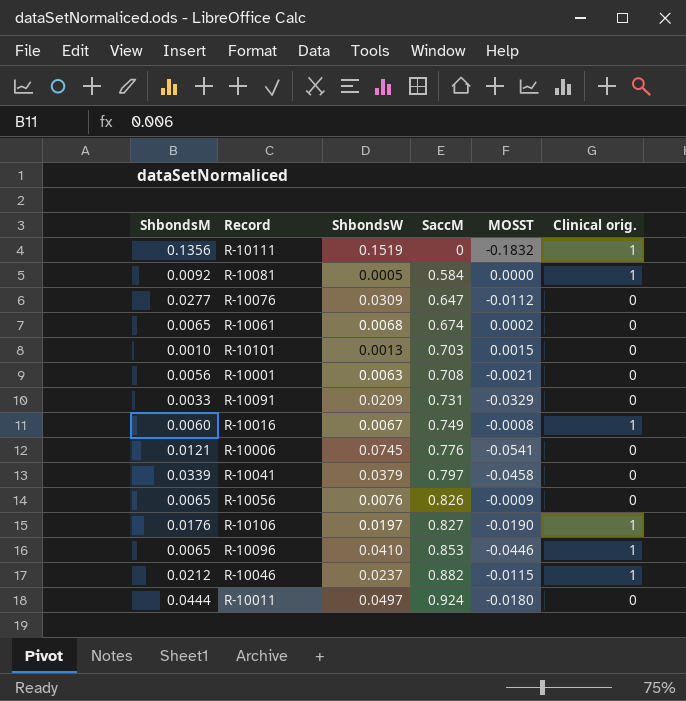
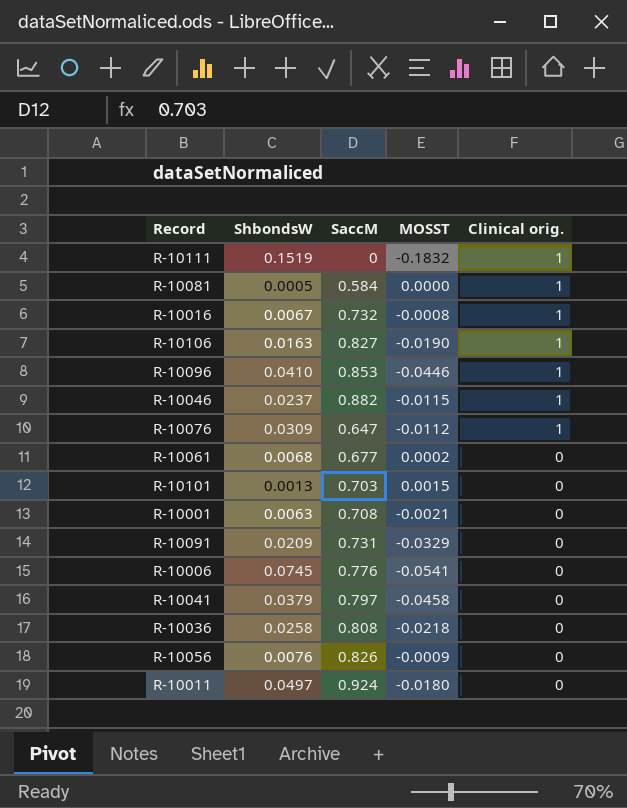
row order: SaccM ascending -> Clinical orig. descending
column ShbondsM | position: 1 -> none
R-10016 | SaccM: 0.749 -> 0.732
R-10106 | ShbondsW: 0.0197 -> 0.0163
R-10076 | Clinical orig.: 0 -> 1
R-10061 | SaccM: 0.674 -> 0.677
row R-10036: none -> 0.0258 | 0.808 | -0.0218 | 0

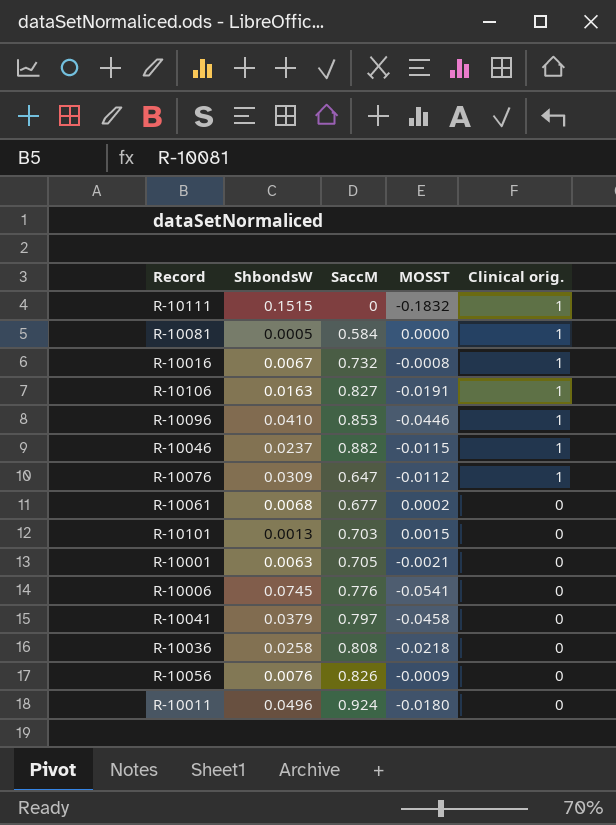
row R-10091: 0.0209 | 0.731 | -0.0329 | 0 -> none
R-10111 | ShbondsW: 0.1519 -> 0.1515
R-10106 | MOSST: -0.0190 -> -0.0191
R-10001 | SaccM: 0.708 -> 0.705
R-10011 | ShbondsW: 0.0497 -> 0.0496

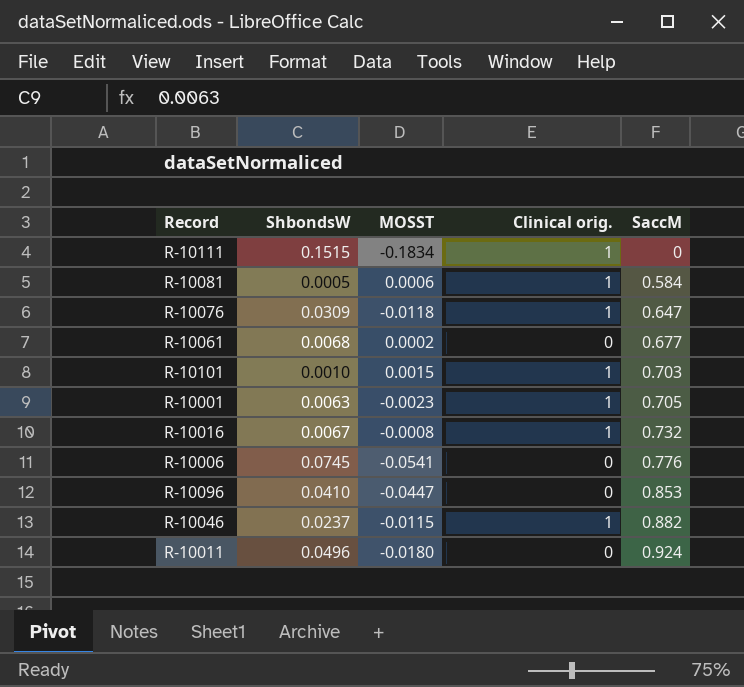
row order: Clinical orig. descending -> SaccM ascending
column SaccM | position: 3 -> 5
row R-10106: 0.0163 | 0.827 | -0.0191 | 1 -> none
row R-10041: 0.0379 | 0.797 | -0.0458 | 0 -> none
row R-10036: 0.0258 | 0.808 | -0.0218 | 0 -> none
row R-10056: 0.0076 | 0.826 | -0.0009 | 0 -> none
R-10111 | MOSST: -0.1832 -> -0.1834
R-10081 | MOSST: 0.0000 -> 0.0006
R-10076 | MOSST: -0.0112 -> -0.0118
R-10101 | ShbondsW: 0.0013 -> 0.0010
R-10101 | Clinical orig.: 0 -> 1
R-10001 | MOSST: -0.0021 -> -0.0023
R-10001 | Clinical orig.: 0 -> 1
R-10096 | MOSST: -0.0446 -> -0.0447
R-10096 | Clinical orig.: 1 -> 0

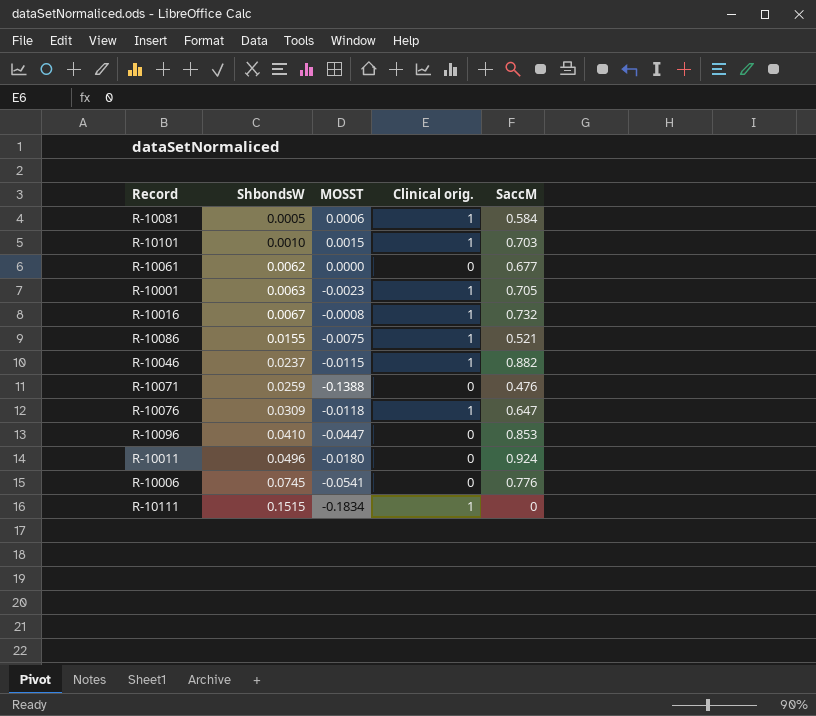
row order: SaccM ascending -> ShbondsW ascending
R-10061 | ShbondsW: 0.0068 -> 0.0062
R-10061 | MOSST: 0.0002 -> 0.0000
row R-10086: none -> 0.0155 | -0.0075 | 1 | 0.521
row R-10071: none -> 0.0259 | -0.1388 | 0 | 0.476

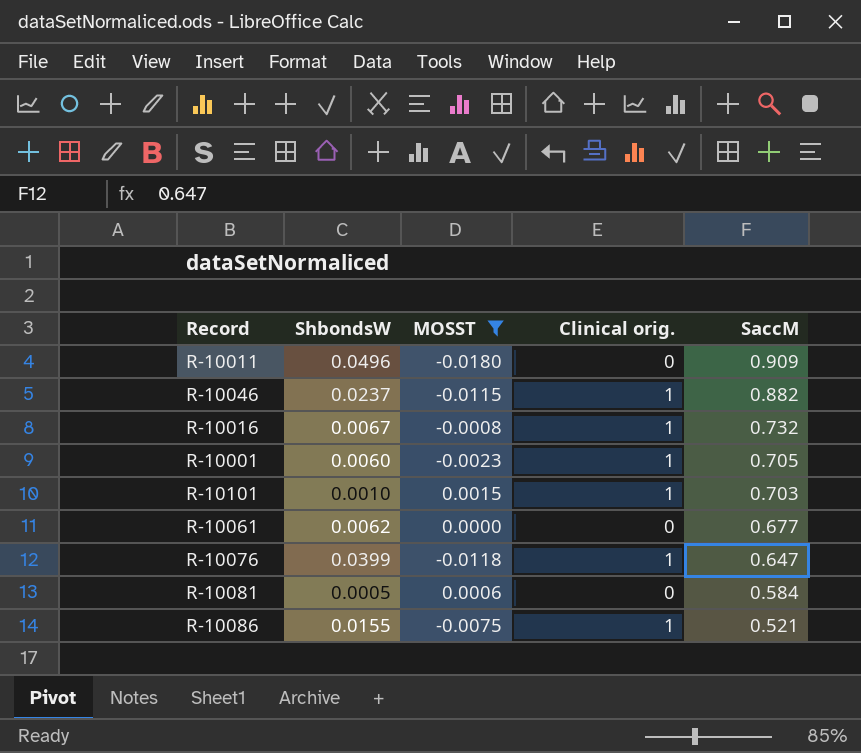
filter: none -> MOSST >= -0.0180
row order: ShbondsW ascending -> SaccM descending
R-10011 | SaccM: 0.924 -> 0.909
R-10001 | ShbondsW: 0.0063 -> 0.0060
R-10076 | ShbondsW: 0.0309 -> 0.0399
R-10081 | Clinical orig.: 1 -> 0

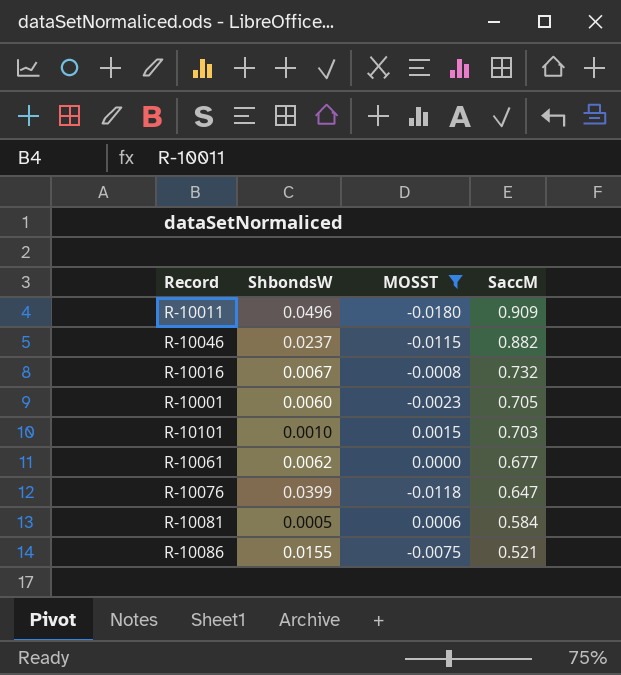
column Clinical orig. | position: 4 -> none

